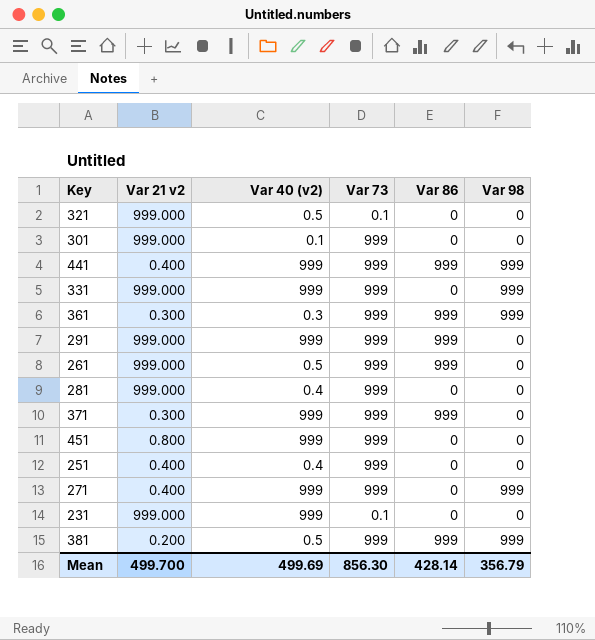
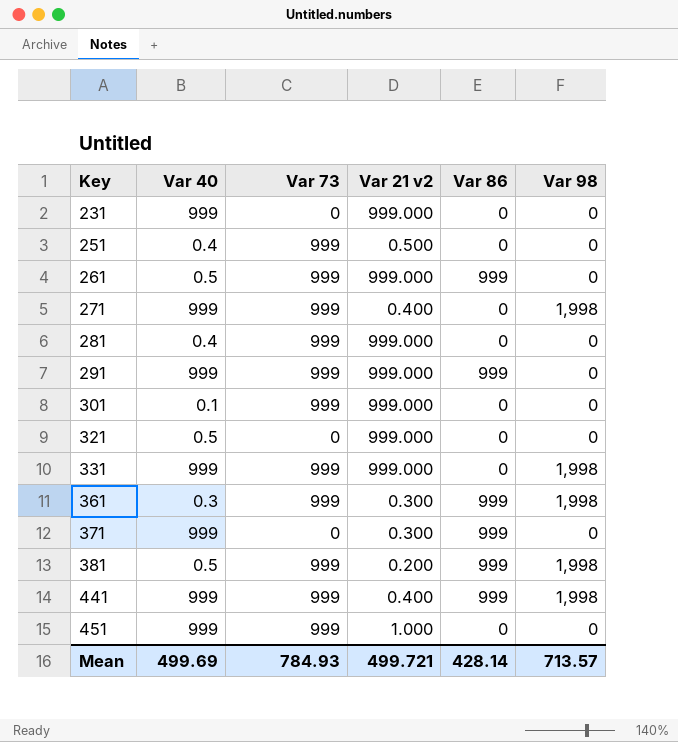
row order: none -> Key ascending
column name: Var 40 (v2) -> Var 40
column Var 21 v2 | position: 2 -> 4
231 | Var 73: 0.1 -> 0
251 | Var 21 v2: 0.400 -> 0.500
271 | Var 98: 999 -> 1,998
321 | Var 73: 0.1 -> 0
331 | Var 98: 999 -> 1,998
361 | Var 98: 999 -> 1,998
371 | Var 73: 999 -> 0
381 | Var 98: 999 -> 1,998
441 | Var 98: 999 -> 1,998
451 | Var 21 v2: 0.800 -> 1.000
Mean | Var 73: 856.30 -> 784.93
Mean | Var 21 v2: 499.700 -> 499.721
Mean | Var 98: 356.79 -> 713.57

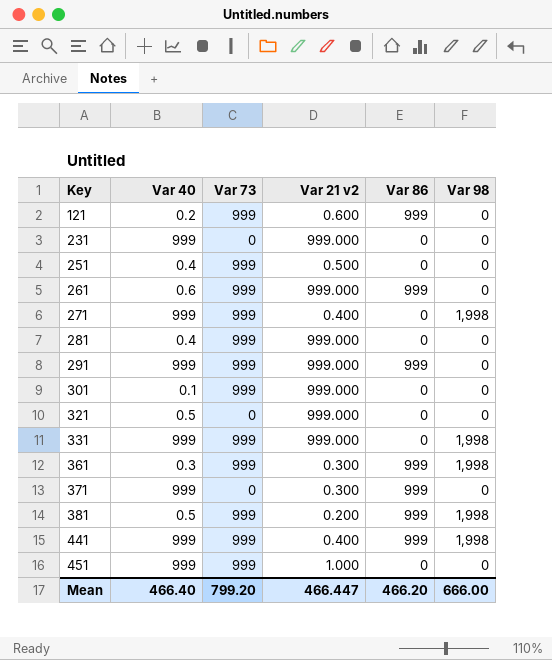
row 121: none -> 0.2 | 999 | 0.600 | 999 | 0
261 | Var 40: 0.5 -> 0.6
Mean | Var 40: 499.69 -> 466.40
Mean | Var 73: 784.93 -> 799.20
Mean | Var 21 v2: 499.721 -> 466.447
Mean | Var 86: 428.14 -> 466.20
Mean | Var 98: 713.57 -> 666.00

